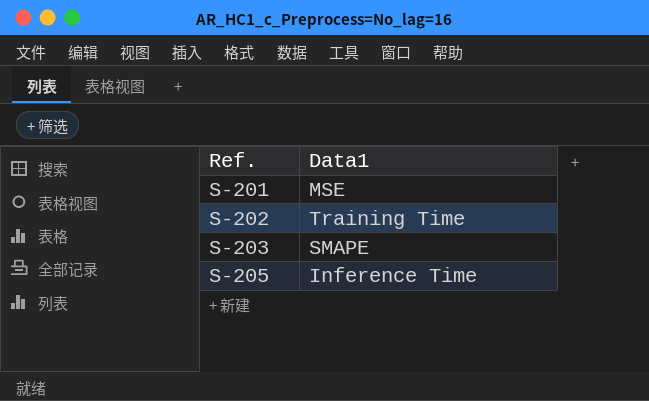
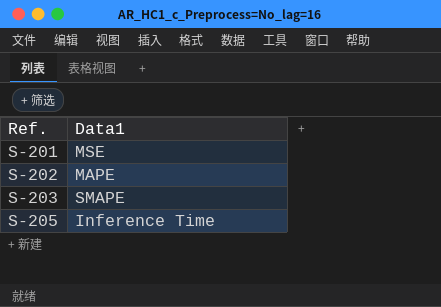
S-202 | Data1: Training Time -> MAPE

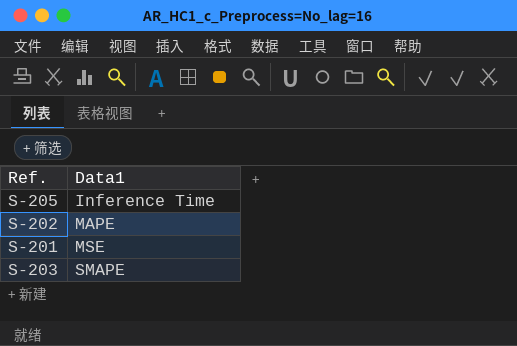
row order: Ref. ascending -> Data1 ascending

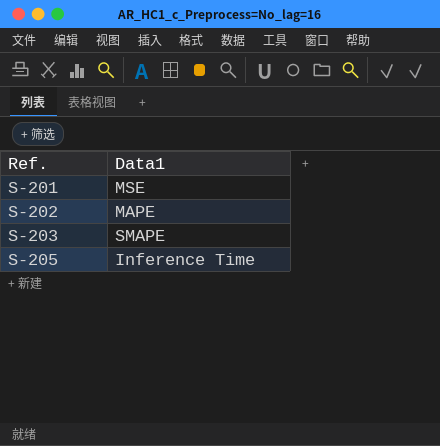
row order: Data1 ascending -> Ref. ascending

